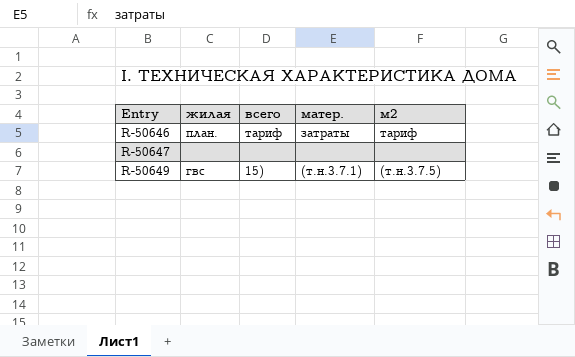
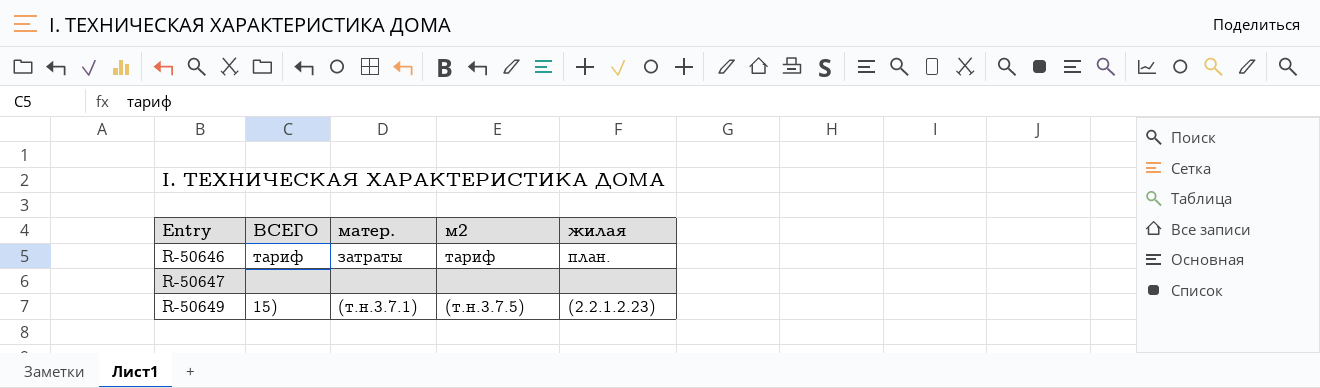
column name: всего -> ВСЕГО
column жилая | position: 2 -> 5
R-50649 | жилая: гвс -> (2.2.1.2.23)

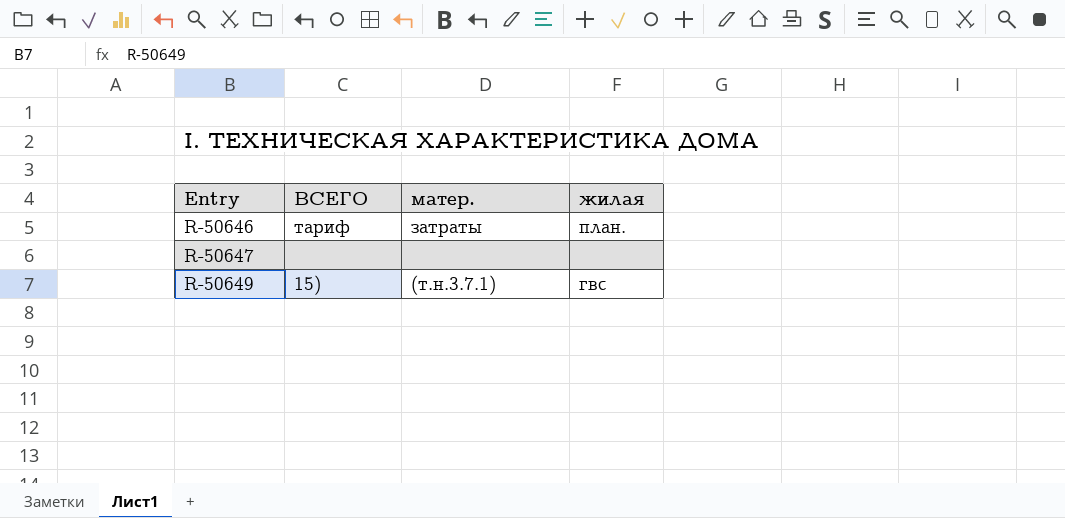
column м2 | position: 4 -> none
R-50649 | жилая: (2.2.1.2.23) -> гвс

